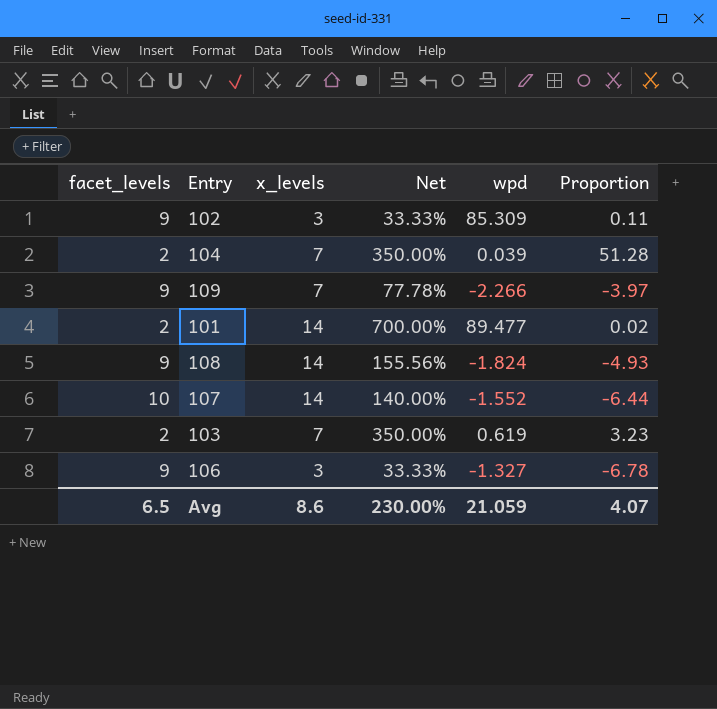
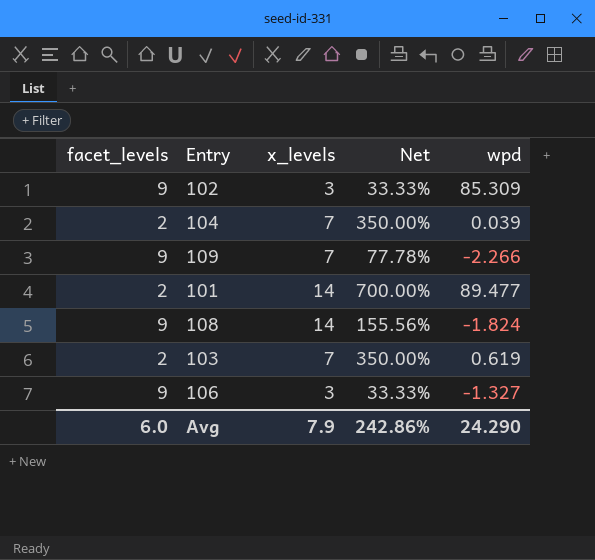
column Proportion | formula: [facet_levels] / [wpd] -> none
row 107: 10 | 14 | 140.00% | -1.552 | -6.44 -> none
Avg | facet_levels: 6.5 -> 6.0
Avg | x_levels: 8.6 -> 7.9
Avg | Net: 230.00% -> 242.86%
Avg | wpd: 21.059 -> 24.290

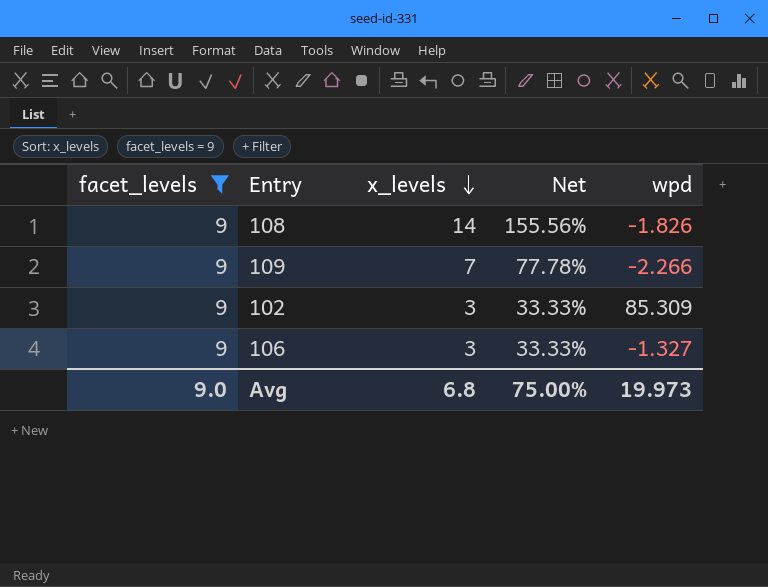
filter: none -> facet_levels = 9
row order: none -> x_levels descending
108 | wpd: -1.824 -> -1.826
Avg | facet_levels: 6.0 -> 9.0
Avg | x_levels: 7.9 -> 6.8
Avg | Net: 242.86% -> 75.00%
Avg | wpd: 24.290 -> 19.973

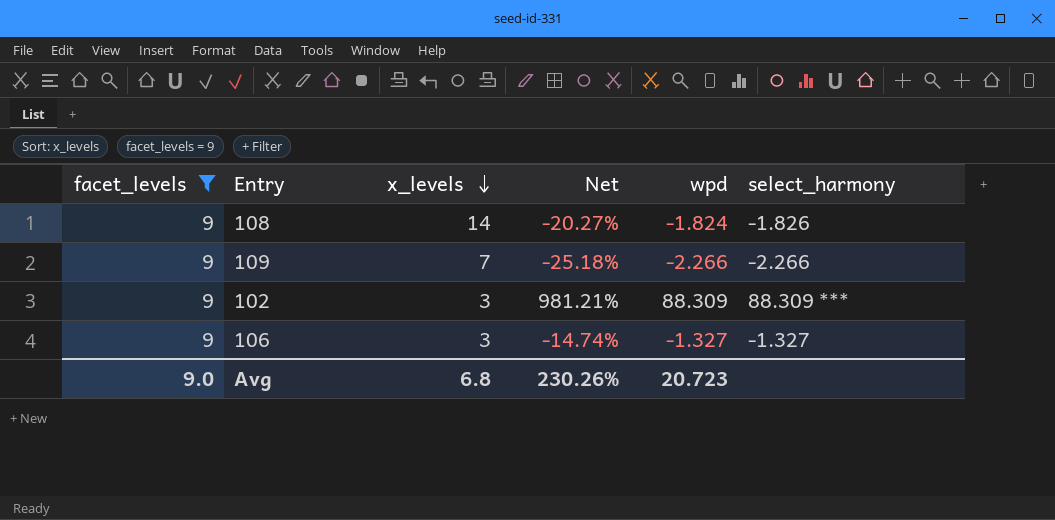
column Net | formula: [x_levels] / [facet_levels] -> [wpd] / [facet_levels]
column select_harmony | position: none -> 6
108 | wpd: -1.826 -> -1.824
102 | wpd: 85.309 -> 88.309
Avg | Net: 75.00% -> 230.26%
Avg | wpd: 19.973 -> 20.723

